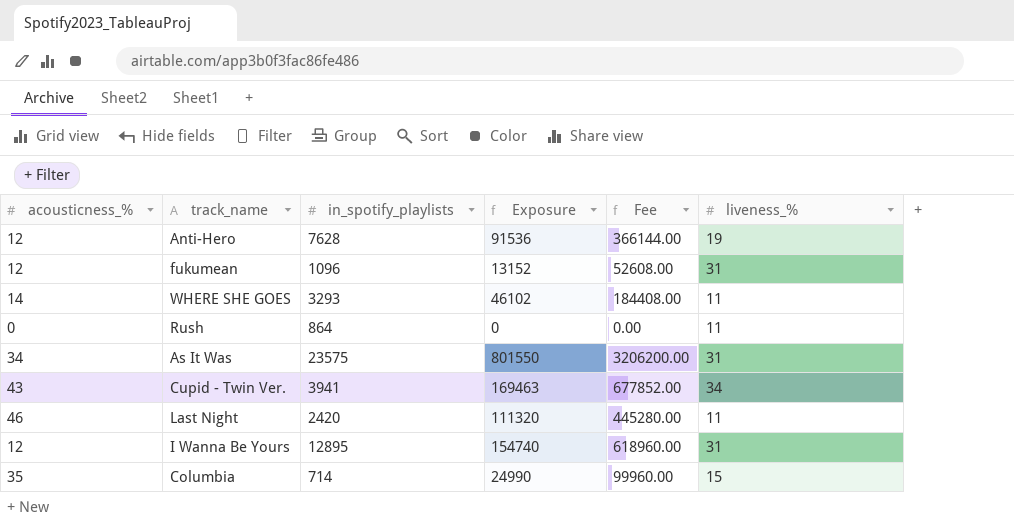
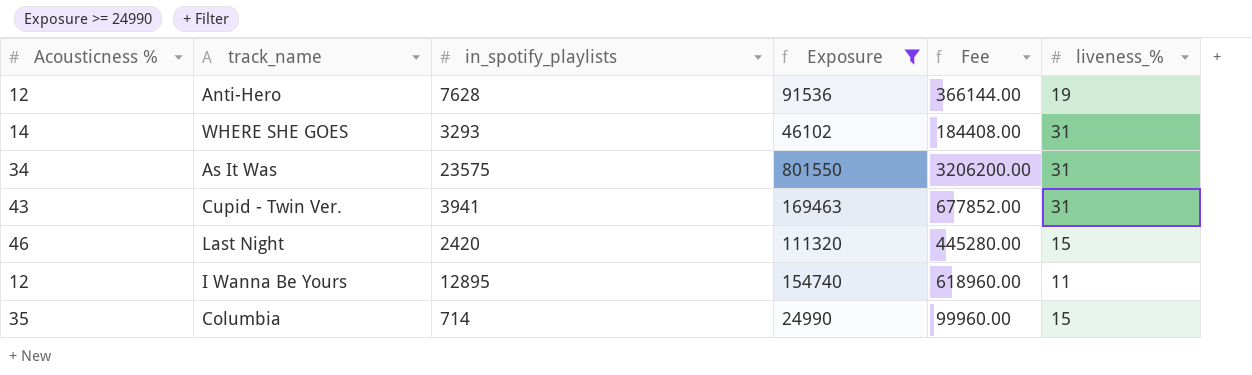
filter: none -> Exposure >= 24990
column name: acousticness_% -> Acousticness %
WHERE SHE GOES | liveness_%: 11 -> 31
Cupid - Twin Ver. | liveness_%: 34 -> 31
Last Night | liveness_%: 11 -> 15
I Wanna Be Yours | liveness_%: 31 -> 11

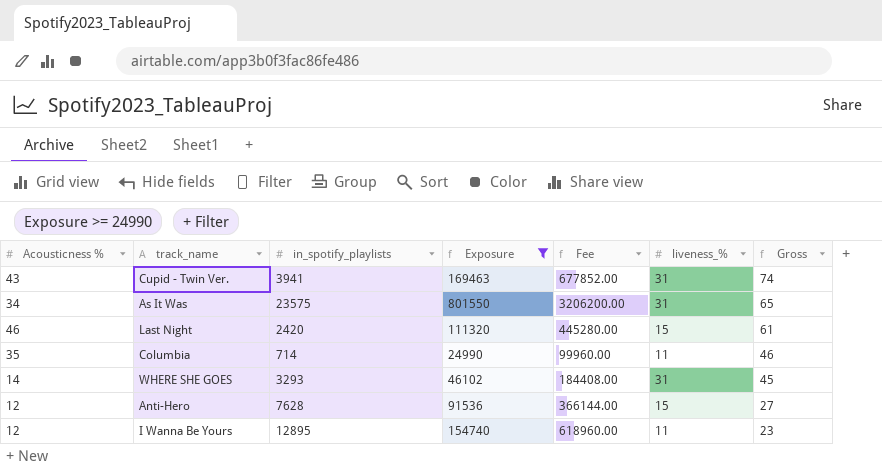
row order: none -> Gross descending
column Gross | formula: none -> [Acousticness %] + [liveness_%]
Columbia | liveness_%: 15 -> 11
Anti-Hero | liveness_%: 19 -> 15

